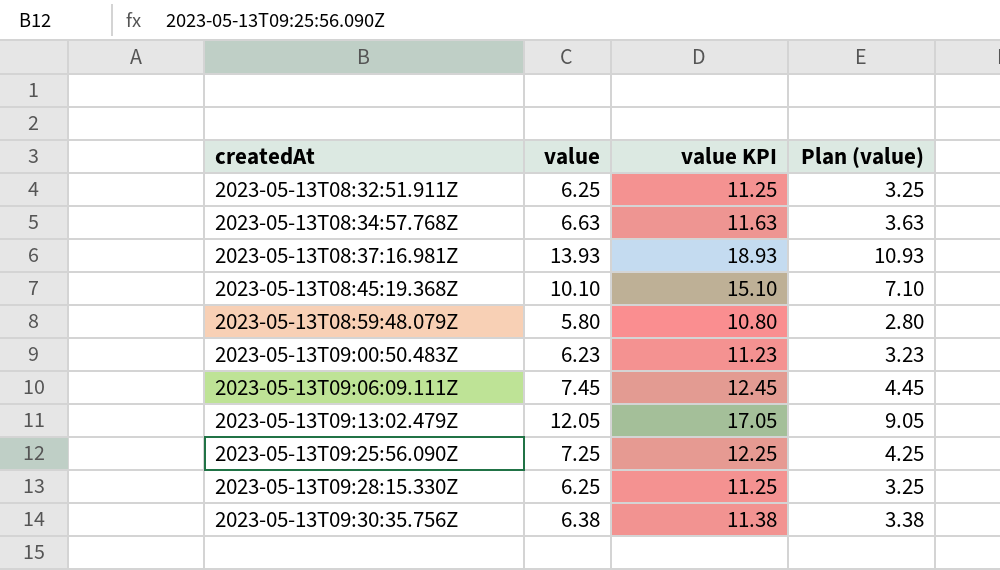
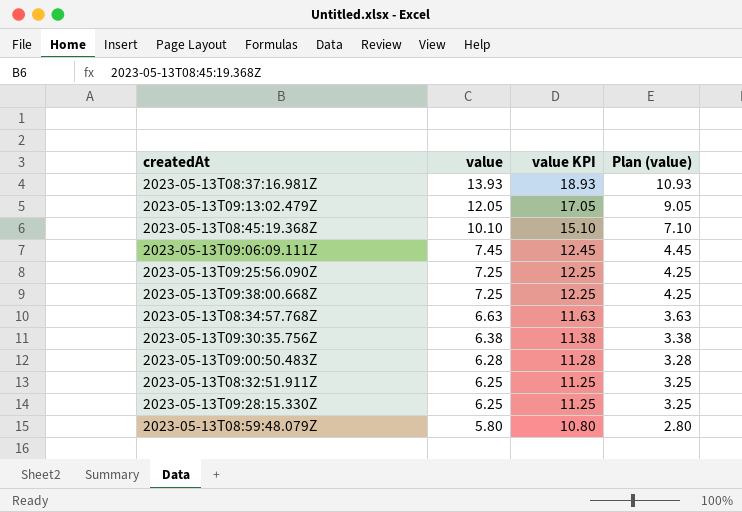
row order: createdAt ascending -> value descending
row 2023-05-13T09:38:00.668Z: none -> 7.25 | 12.25 | 4.25
2023-05-13T09:00:50.483Z | value: 6.23 -> 6.28
2023-05-13T09:00:50.483Z | value KPI: 11.23 -> 11.28
2023-05-13T09:00:50.483Z | Plan (value): 3.23 -> 3.28

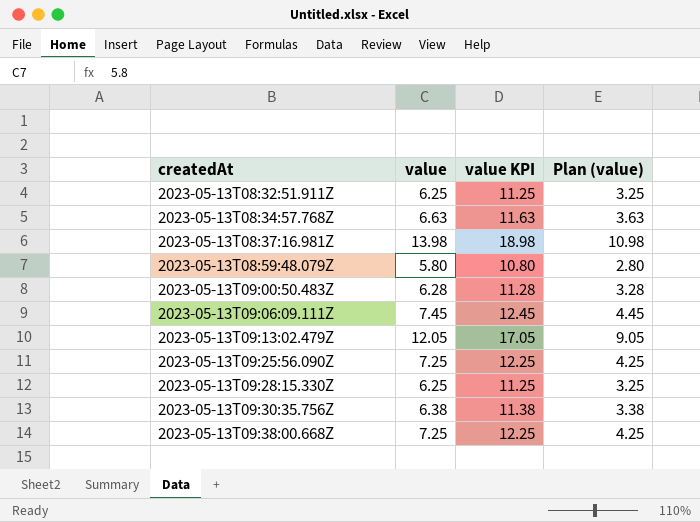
row order: value descending -> createdAt ascending
row 2023-05-13T08:45:19.368Z: 10.10 | 15.10 | 7.10 -> none
2023-05-13T08:37:16.981Z | value: 13.93 -> 13.98
2023-05-13T08:37:16.981Z | value KPI: 18.93 -> 18.98
2023-05-13T08:37:16.981Z | Plan (value): 10.93 -> 10.98

